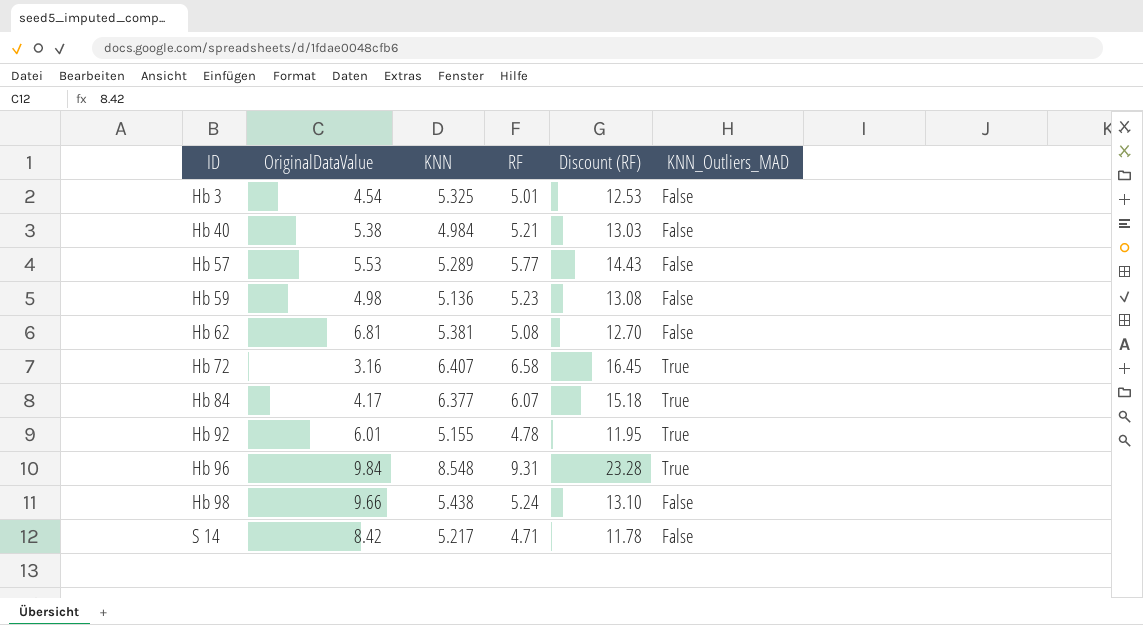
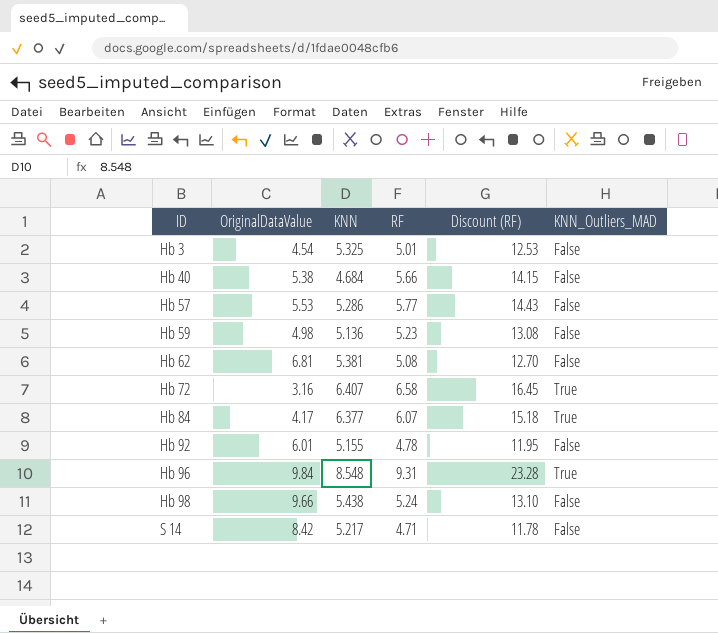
Hb 40 | KNN: 4.984 -> 4.684
Hb 40 | RF: 5.21 -> 5.66
Hb 40 | Discount (RF): 13.03 -> 14.15
Hb 57 | KNN: 5.289 -> 5.286
Hb 92 | KNN_Outliers_MAD: True -> False

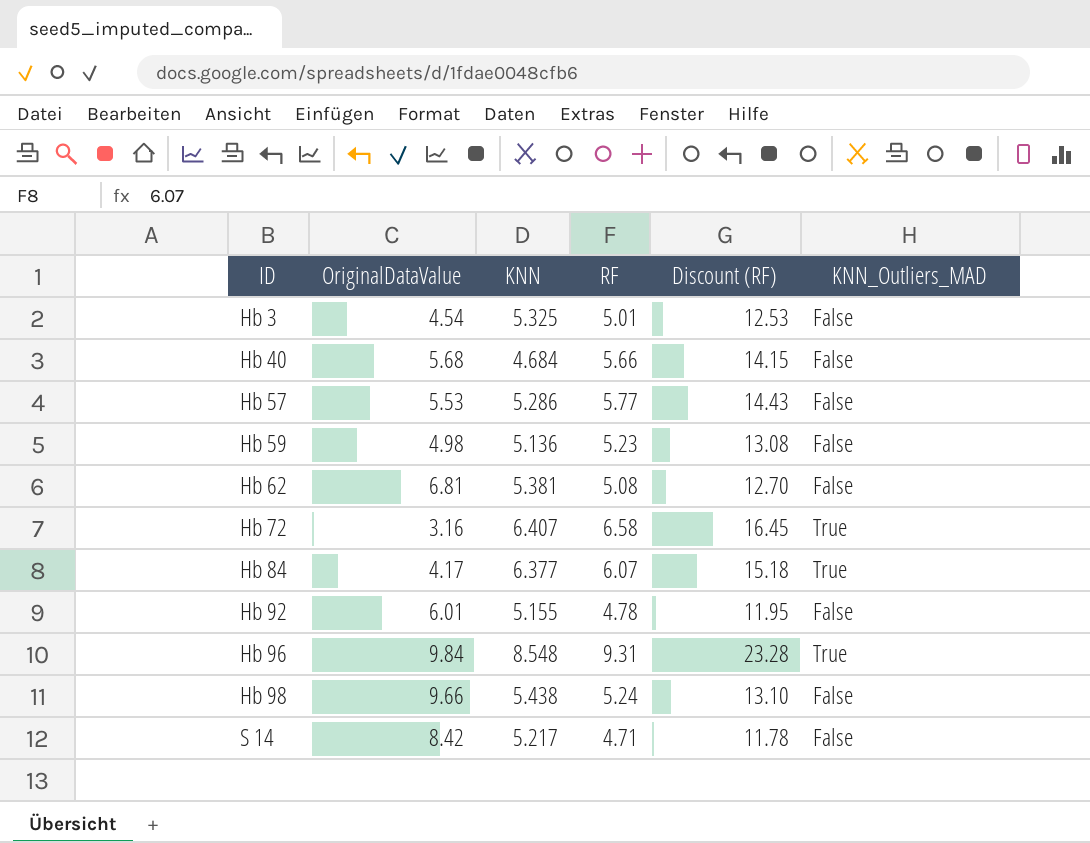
Hb 40 | OriginalDataValue: 5.38 -> 5.68

